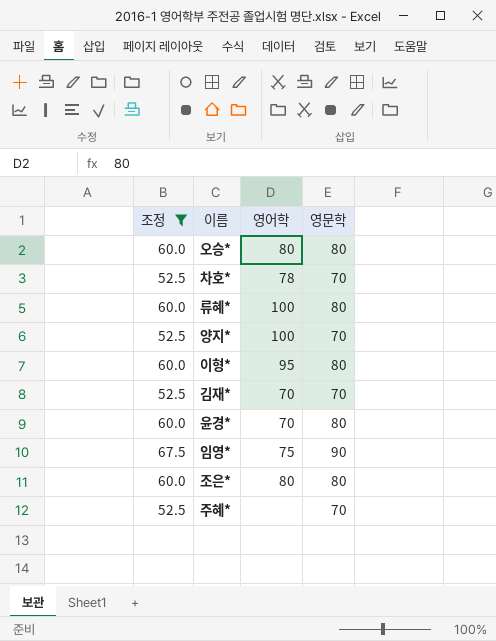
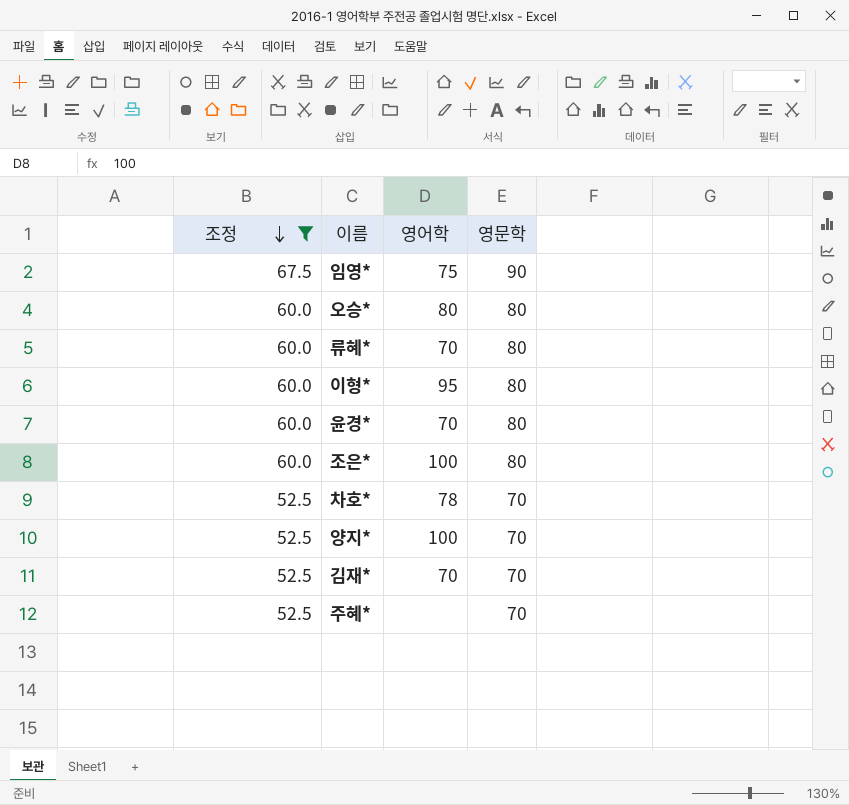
row order: none -> 조정 descending
류혜* | 영어학: 100 -> 70
조은* | 영어학: 80 -> 100

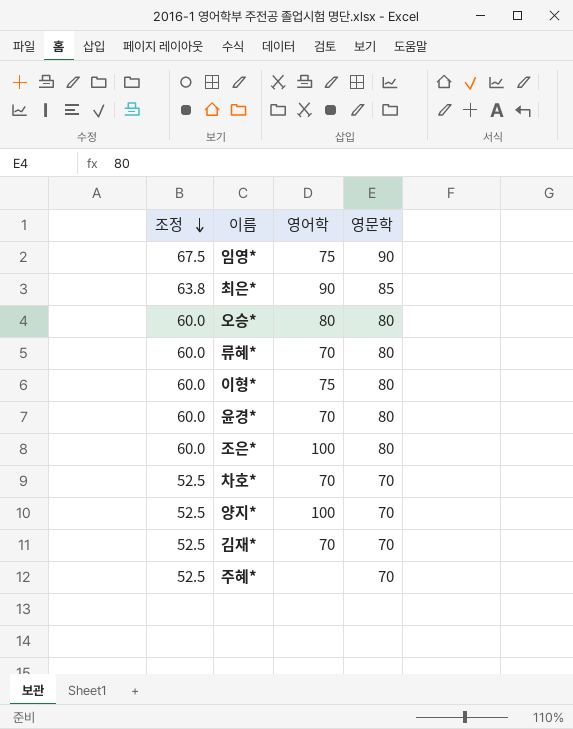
filter: 조정 != 63.8 -> none
이형* | 영어학: 95 -> 75
차호* | 영어학: 78 -> 70

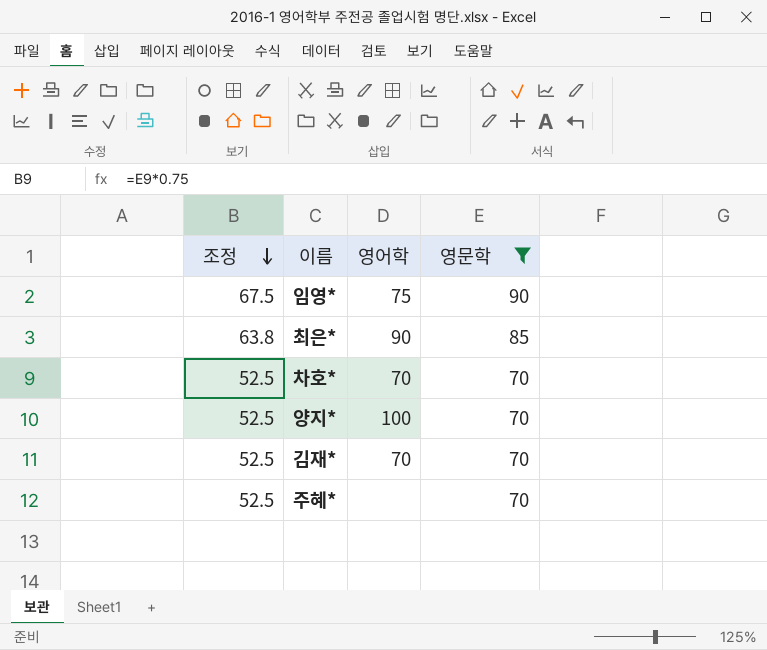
filter: none -> 영문학 != 80

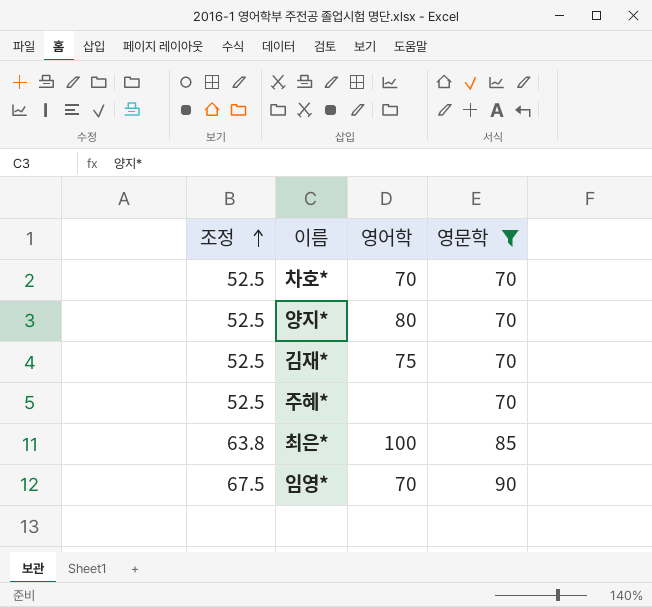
row order: 조정 descending -> 조정 ascending
양지* | 영어학: 100 -> 80
김재* | 영어학: 70 -> 75
최은* | 영어학: 90 -> 100
임영* | 영어학: 75 -> 70

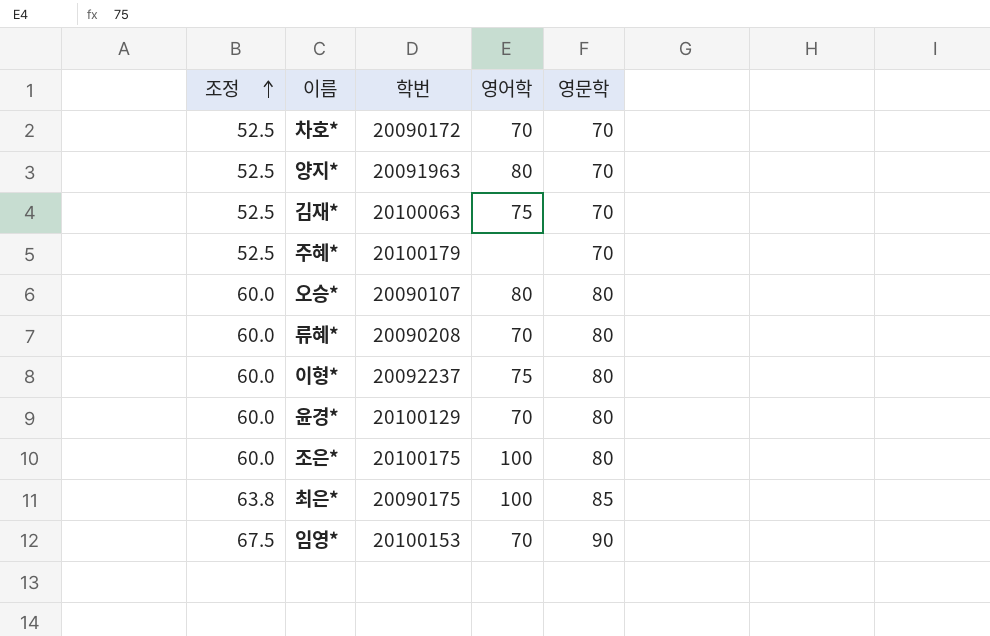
filter: 영문학 != 80 -> none
column 학번 | position: none -> 3

